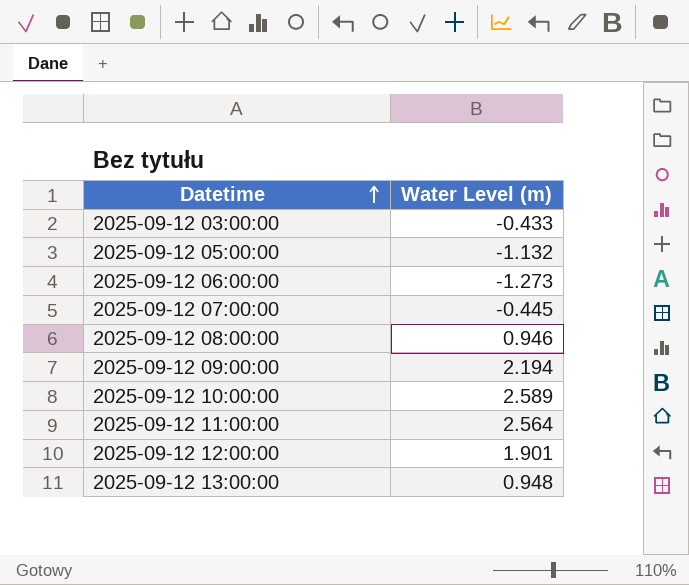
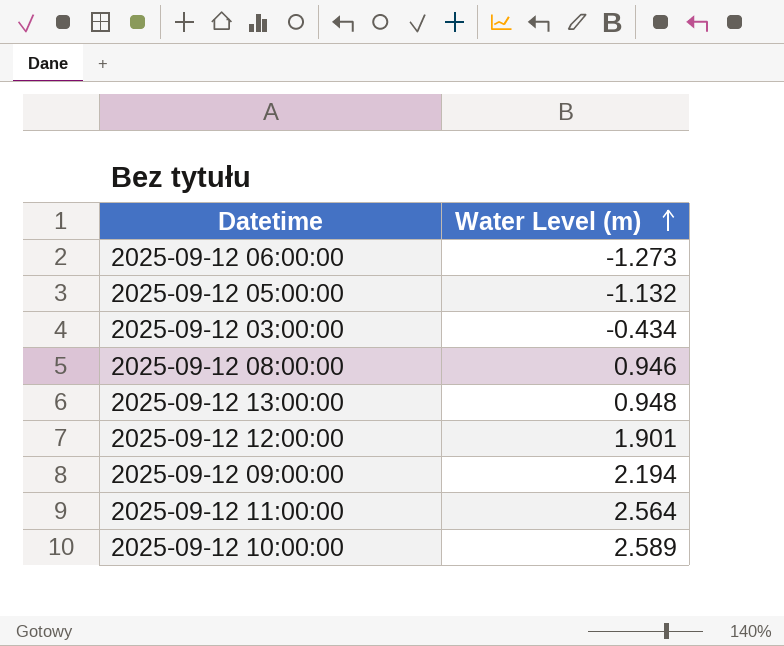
row order: Datetime ascending -> Water Level (m) ascending
row 2025-09-12 07:00:00: -0.445 -> none
2025-09-12 03:00:00 | Water Level (m): -0.433 -> -0.434

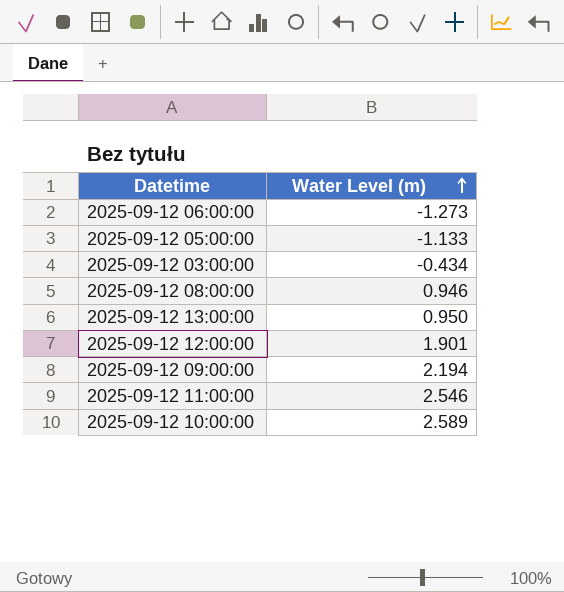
2025-09-12 05:00:00 | Water Level (m): -1.132 -> -1.133
2025-09-12 13:00:00 | Water Level (m): 0.948 -> 0.950
2025-09-12 11:00:00 | Water Level (m): 2.564 -> 2.546

